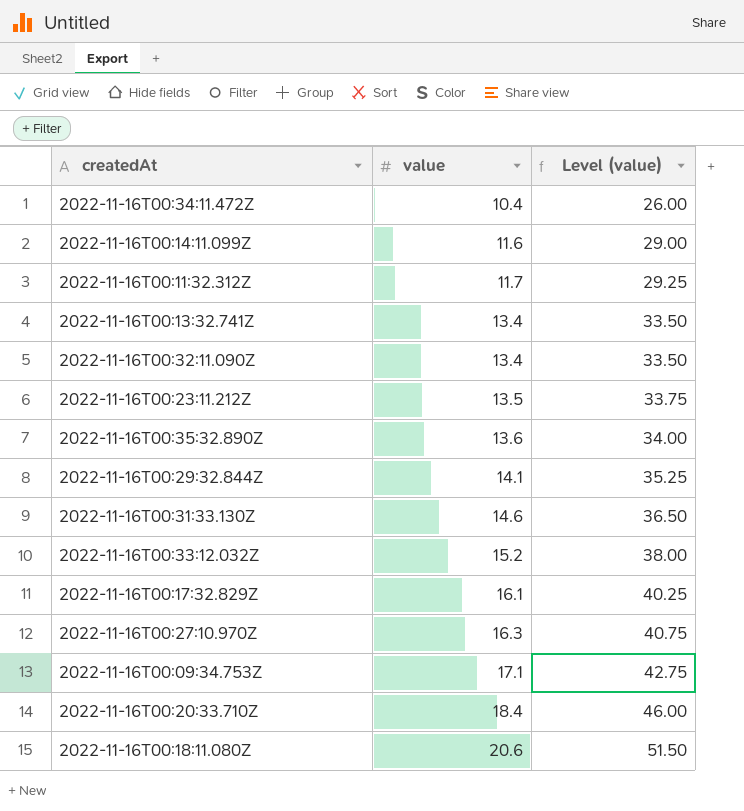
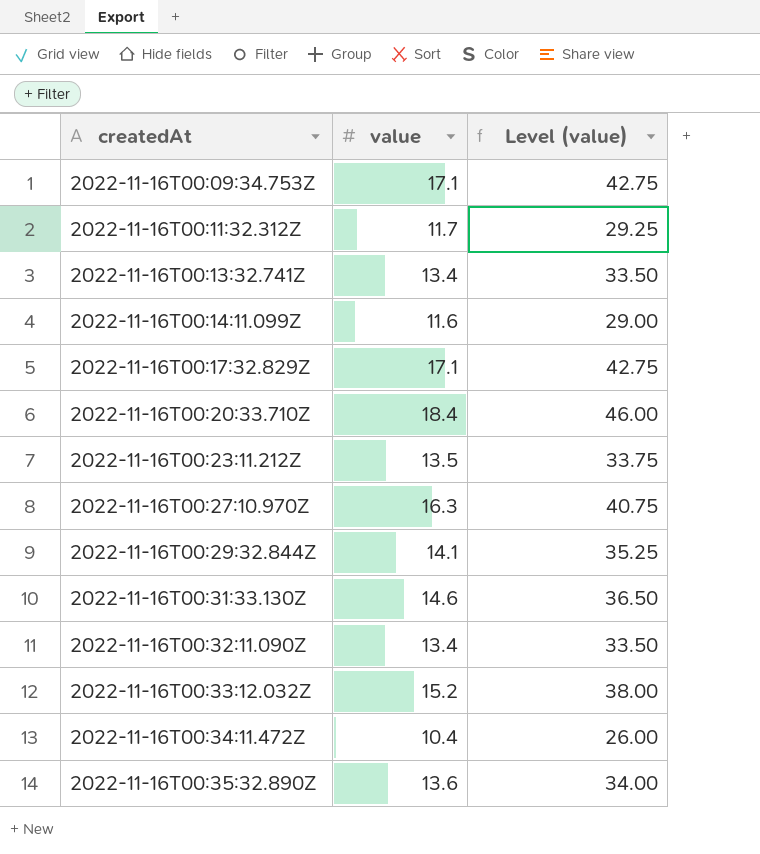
row order: value ascending -> createdAt ascending
row 2022-11-16T00:18:11.080Z: 20.6 | 51.50 -> none
2022-11-16T00:17:32.829Z | value: 16.1 -> 17.1
2022-11-16T00:17:32.829Z | Level (value): 40.25 -> 42.75

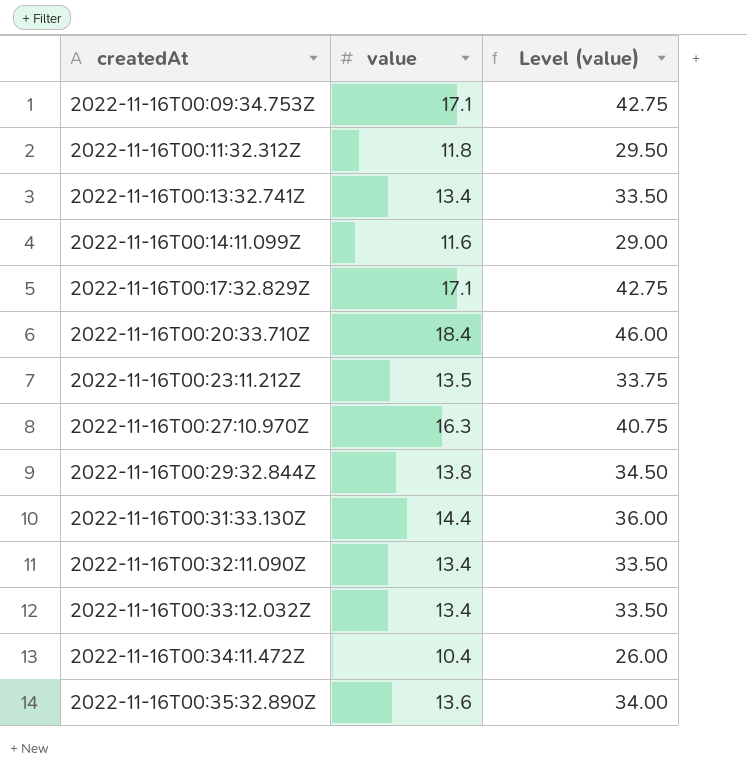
2022-11-16T00:11:32.312Z | value: 11.7 -> 11.8
2022-11-16T00:11:32.312Z | Level (value): 29.25 -> 29.50
2022-11-16T00:29:32.844Z | value: 14.1 -> 13.8
2022-11-16T00:29:32.844Z | Level (value): 35.25 -> 34.50
2022-11-16T00:31:33.130Z | value: 14.6 -> 14.4
2022-11-16T00:31:33.130Z | Level (value): 36.50 -> 36.00
2022-11-16T00:33:12.032Z | value: 15.2 -> 13.4
2022-11-16T00:33:12.032Z | Level (value): 38.00 -> 33.50

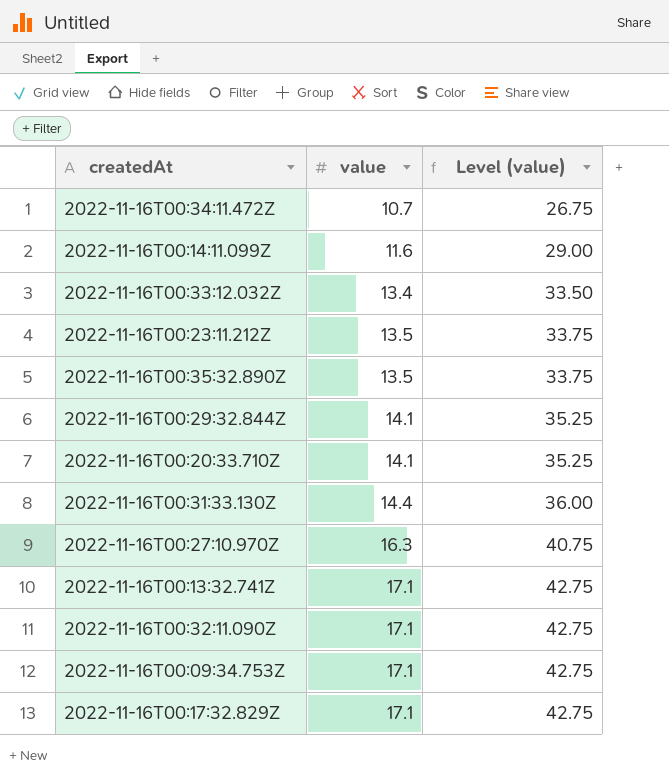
row order: createdAt ascending -> value ascending
row 2022-11-16T00:11:32.312Z: 11.8 | 29.50 -> none
2022-11-16T00:34:11.472Z | value: 10.4 -> 10.7
2022-11-16T00:34:11.472Z | Level (value): 26.00 -> 26.75
2022-11-16T00:35:32.890Z | value: 13.6 -> 13.5
2022-11-16T00:35:32.890Z | Level (value): 34.00 -> 33.75
2022-11-16T00:29:32.844Z | value: 13.8 -> 14.1
2022-11-16T00:29:32.844Z | Level (value): 34.50 -> 35.25
2022-11-16T00:20:33.710Z | value: 18.4 -> 14.1
2022-11-16T00:20:33.710Z | Level (value): 46.00 -> 35.25
2022-11-16T00:13:32.741Z | value: 13.4 -> 17.1
2022-11-16T00:13:32.741Z | Level (value): 33.50 -> 42.75
2022-11-16T00:32:11.090Z | value: 13.4 -> 17.1
2022-11-16T00:32:11.090Z | Level (value): 33.50 -> 42.75

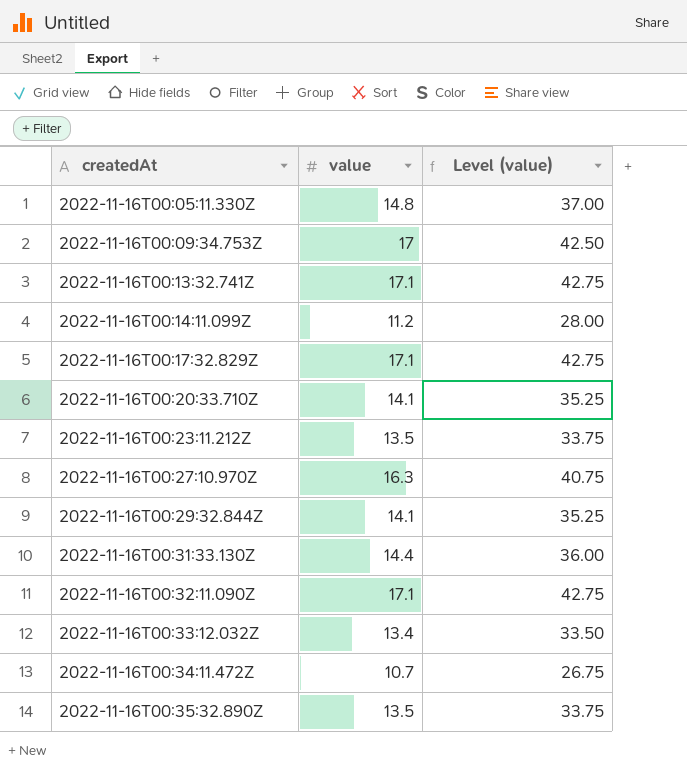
row order: value ascending -> createdAt ascending
row 2022-11-16T00:05:11.330Z: none -> 14.8 | 37.00
2022-11-16T00:09:34.753Z | value: 17.1 -> 17
2022-11-16T00:09:34.753Z | Level (value): 42.75 -> 42.50
2022-11-16T00:14:11.099Z | value: 11.6 -> 11.2
2022-11-16T00:14:11.099Z | Level (value): 29.00 -> 28.00

